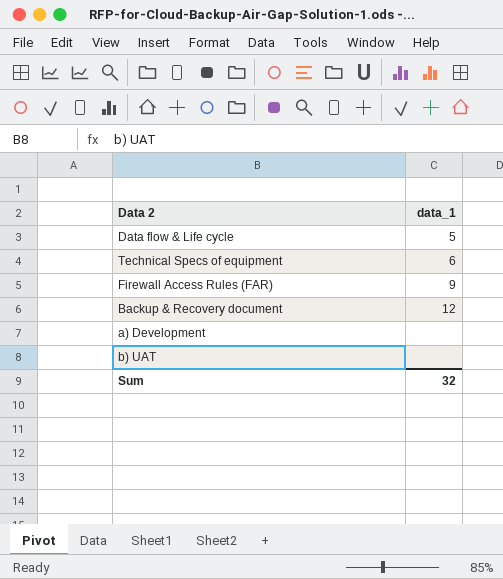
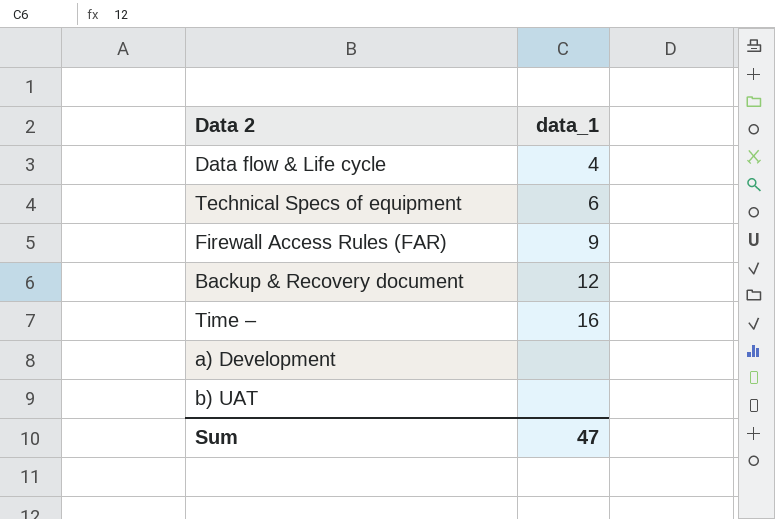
Data flow & Life cycle | data_1: 5 -> 4
row Time –: none -> 16
Sum | data_1: 32 -> 47

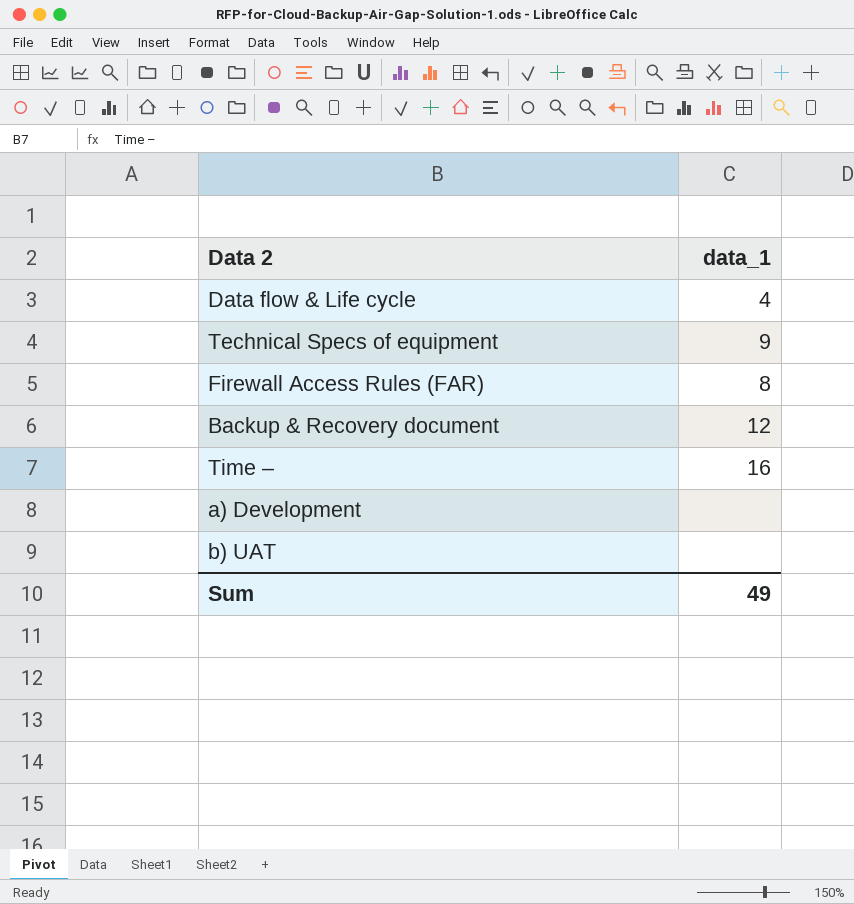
Technical Specs of equipment | data_1: 6 -> 9
Firewall Access Rules (FAR) | data_1: 9 -> 8
Sum | data_1: 47 -> 49

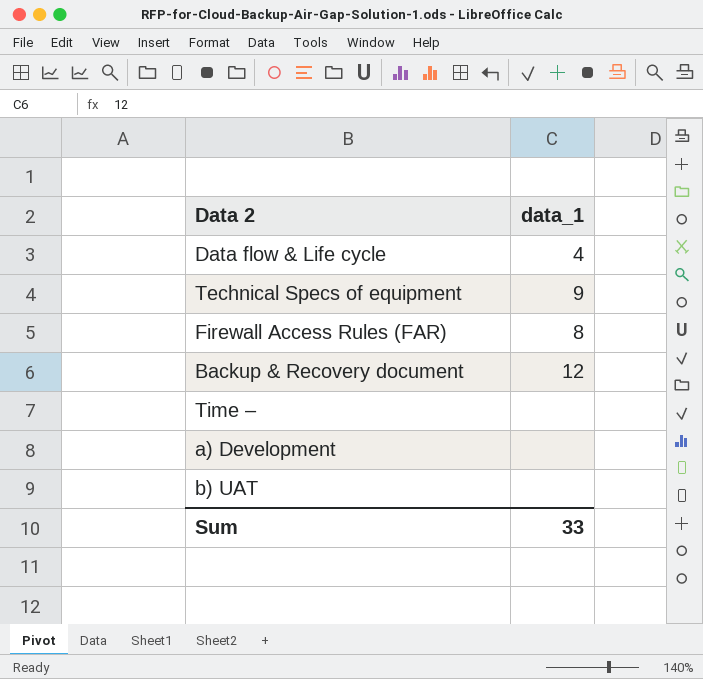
Time – | data_1: 16 -> none
Sum | data_1: 49 -> 33

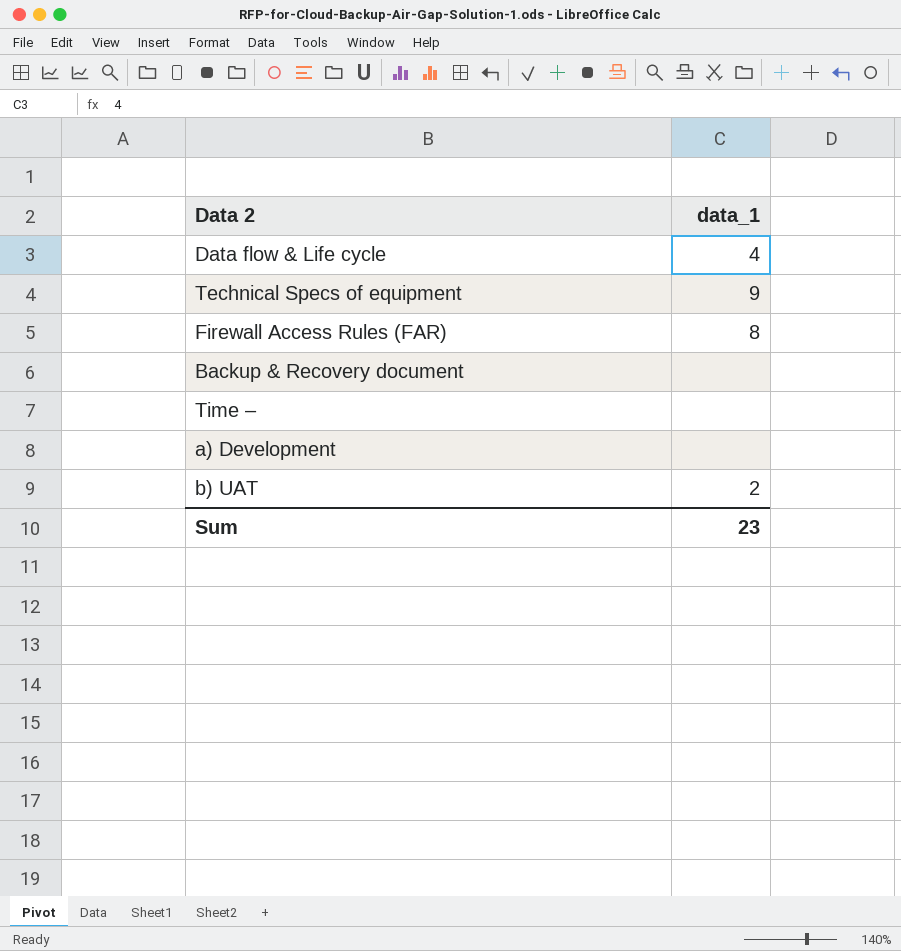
Backup & Recovery document | data_1: 12 -> none
b) UAT | data_1: none -> 2
Sum | data_1: 33 -> 23

